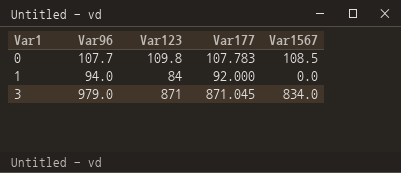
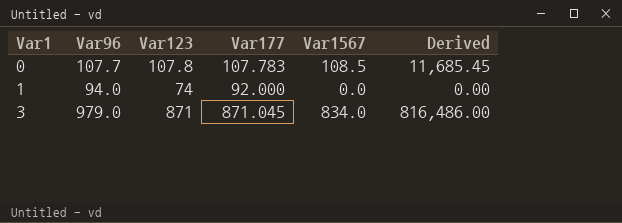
column Derived | formula: none -> [Var96] * [Var1567]
0 | Var123: 109.8 -> 107.8
1 | Var123: 84 -> 74

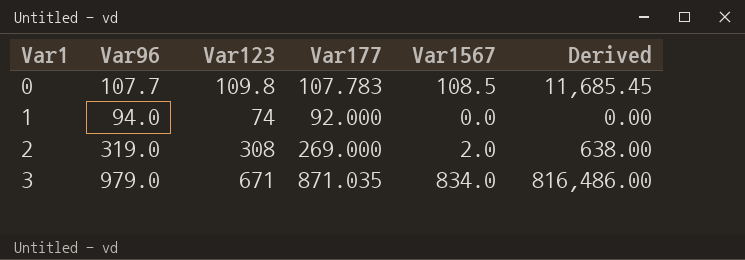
0 | Var123: 107.8 -> 109.8
row 2: none -> 319.0 | 308 | 269.000 | 2.0 | 638.00
3 | Var123: 871 -> 671
3 | Var177: 871.045 -> 871.035

